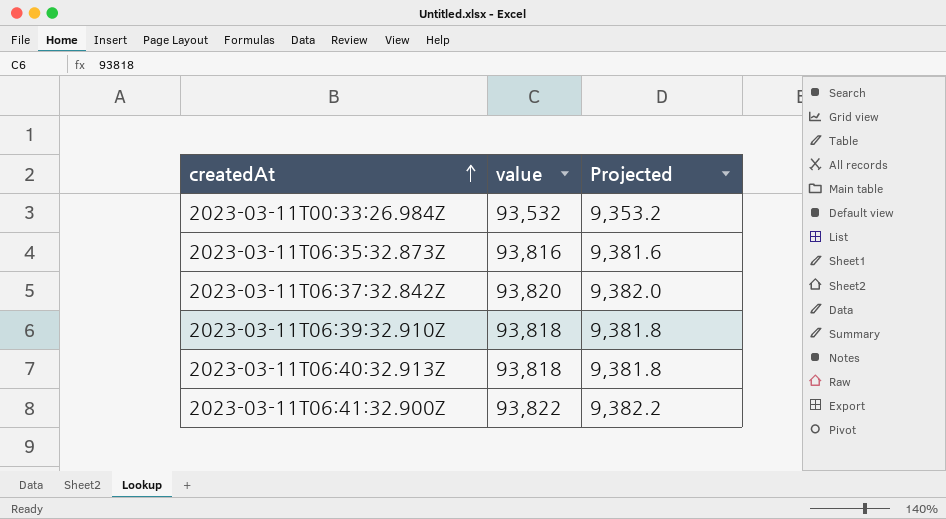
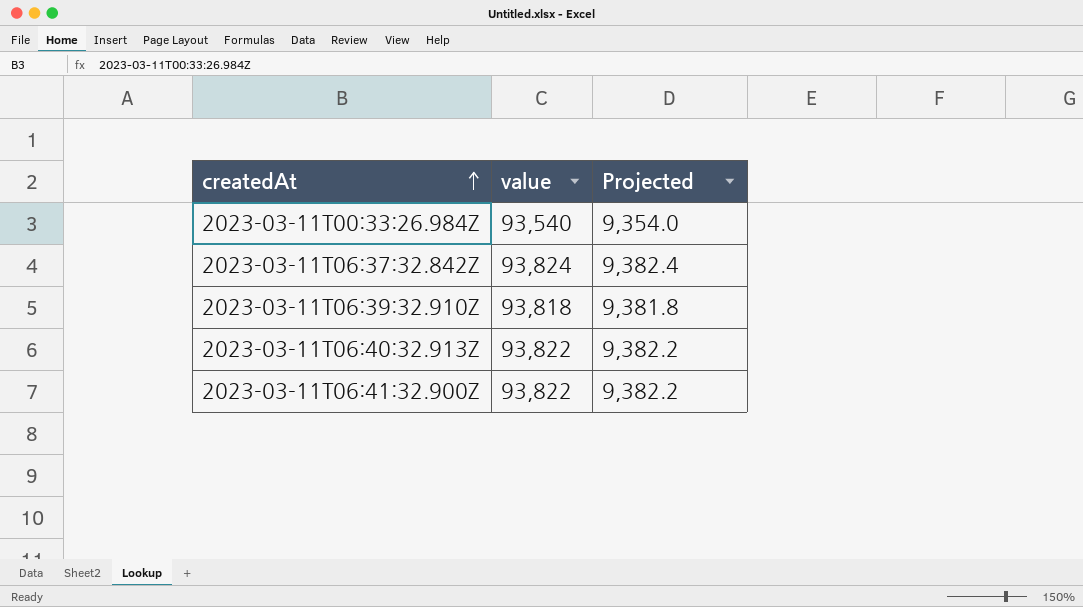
row 2023-03-11T06:35:32.873Z: 93,816 | 9,381.6 -> none
2023-03-11T00:33:26.984Z | value: 93,532 -> 93,540
2023-03-11T00:33:26.984Z | Projected: 9,353.2 -> 9,354.0
2023-03-11T06:37:32.842Z | value: 93,820 -> 93,824
2023-03-11T06:37:32.842Z | Projected: 9,382.0 -> 9,382.4
2023-03-11T06:40:32.913Z | value: 93,818 -> 93,822
2023-03-11T06:40:32.913Z | Projected: 9,381.8 -> 9,382.2

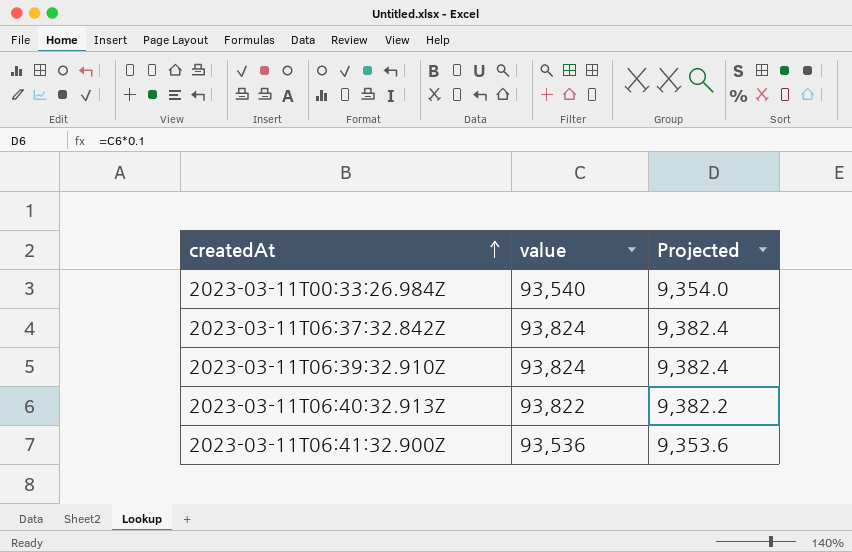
2023-03-11T06:39:32.910Z | value: 93,818 -> 93,824
2023-03-11T06:39:32.910Z | Projected: 9,381.8 -> 9,382.4
2023-03-11T06:41:32.900Z | value: 93,822 -> 93,536
2023-03-11T06:41:32.900Z | Projected: 9,382.2 -> 9,353.6

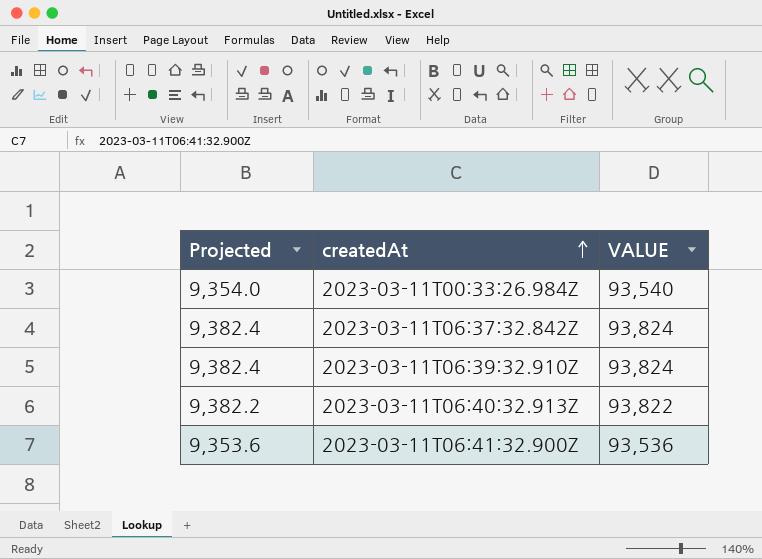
column Projected | position: 3 -> 1
column name: value -> VALUE

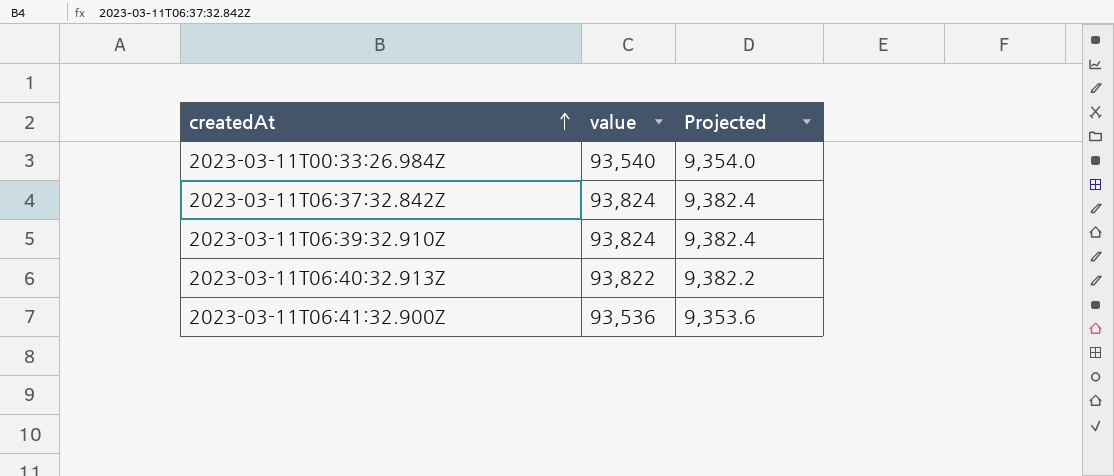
column name: VALUE -> value
column Projected | position: 1 -> 3

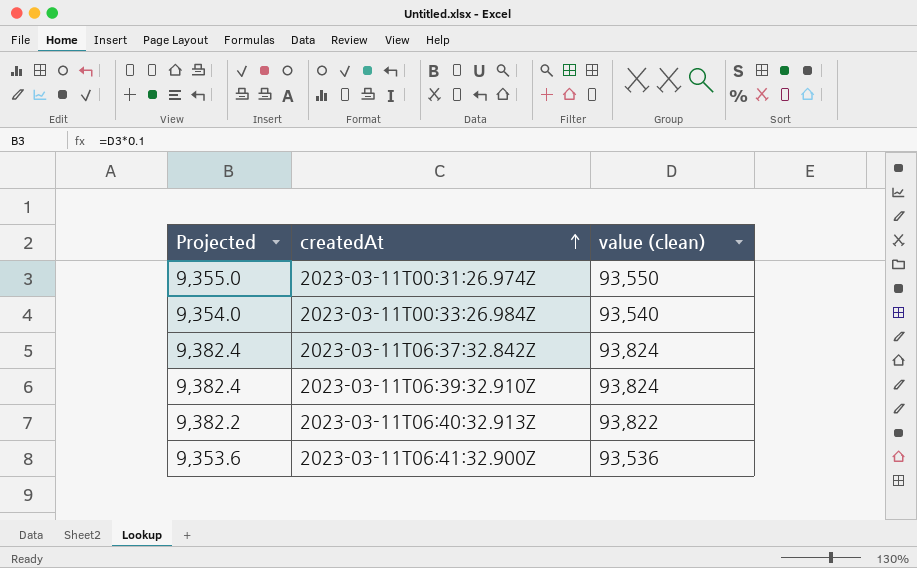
column Projected | position: 3 -> 1
column name: value -> value (clean)
row 2023-03-11T00:31:26.974Z: none -> 9,355.0 | 93,550

